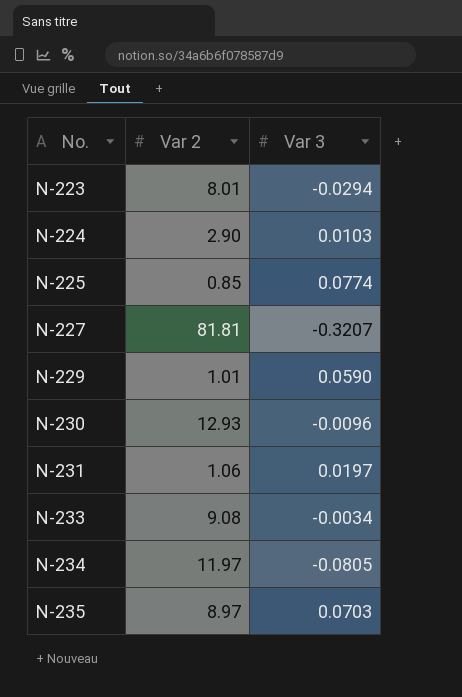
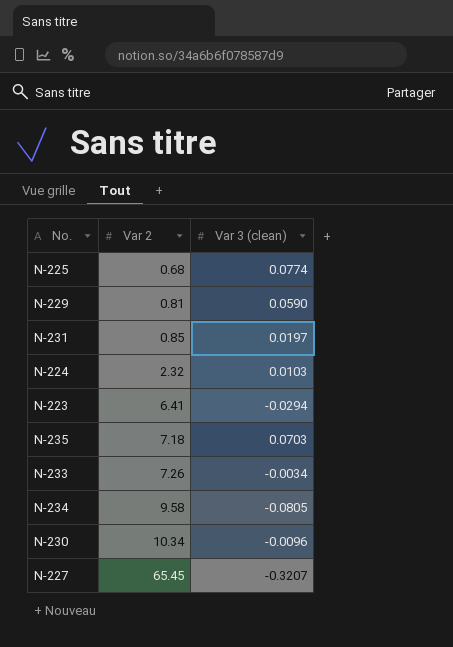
row order: No. ascending -> Var 2 ascending
column name: Var 3 -> Var 3 (clean)
N-225 | Var 2: 0.85 -> 0.68
N-229 | Var 2: 1.01 -> 0.81
N-231 | Var 2: 1.06 -> 0.85
N-224 | Var 2: 2.90 -> 2.32
N-223 | Var 2: 8.01 -> 6.41
N-235 | Var 2: 8.97 -> 7.18
N-233 | Var 2: 9.08 -> 7.26
N-234 | Var 2: 11.97 -> 9.58
N-230 | Var 2: 12.93 -> 10.34
N-227 | Var 2: 81.81 -> 65.45

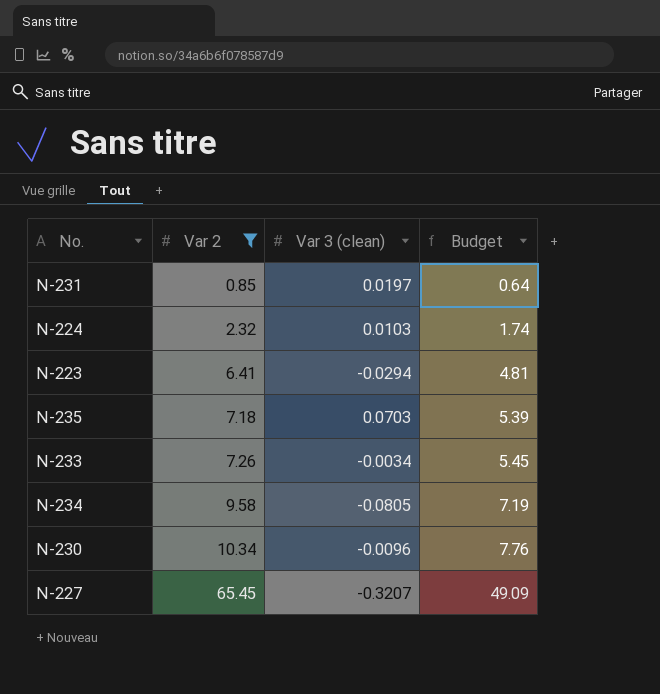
filter: none -> Var 2 >= 0.85
column Budget | formula: none -> [Var 2] * 0.75

